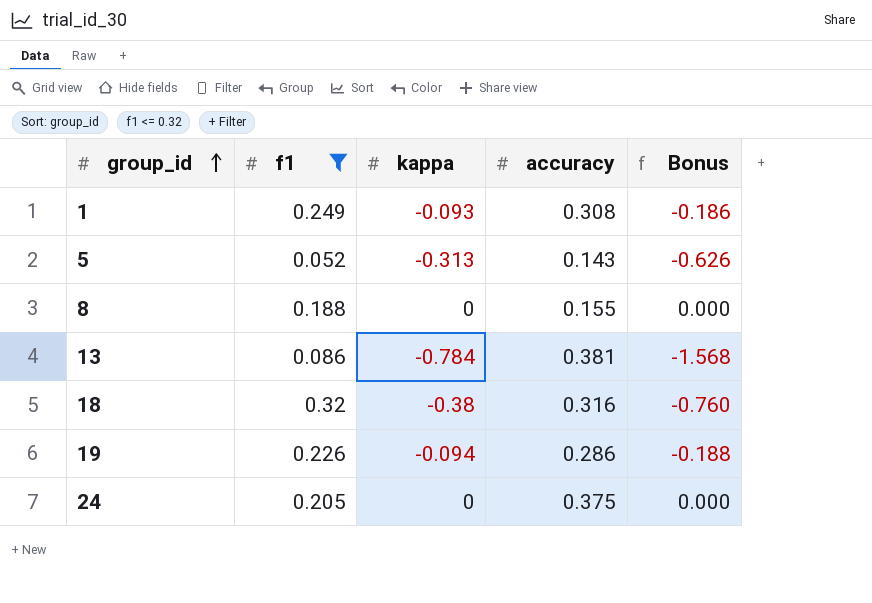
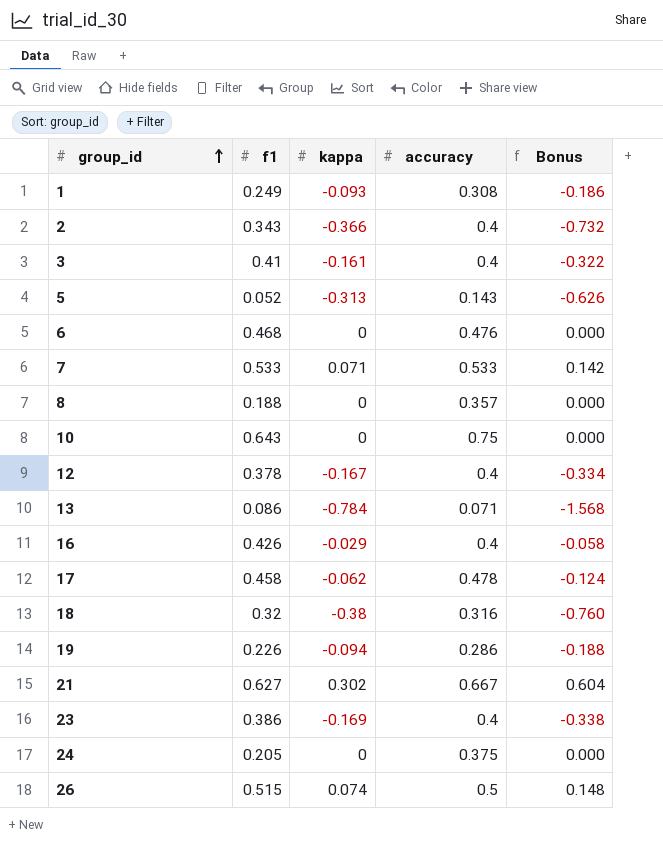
filter: f1 <= 0.32 -> none
8 | accuracy: 0.155 -> 0.357
13 | accuracy: 0.381 -> 0.071

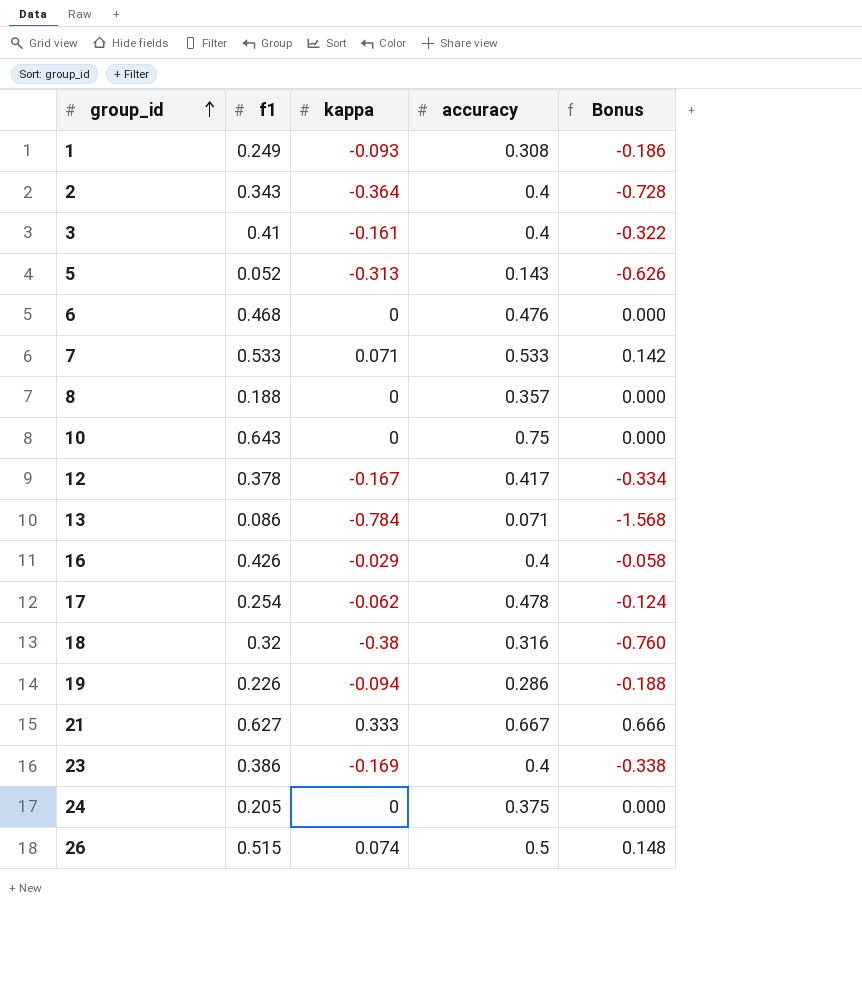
2 | kappa: -0.366 -> -0.364
2 | Bonus: -0.732 -> -0.728
12 | accuracy: 0.4 -> 0.417
17 | f1: 0.458 -> 0.254
21 | kappa: 0.302 -> 0.333
21 | Bonus: 0.604 -> 0.666

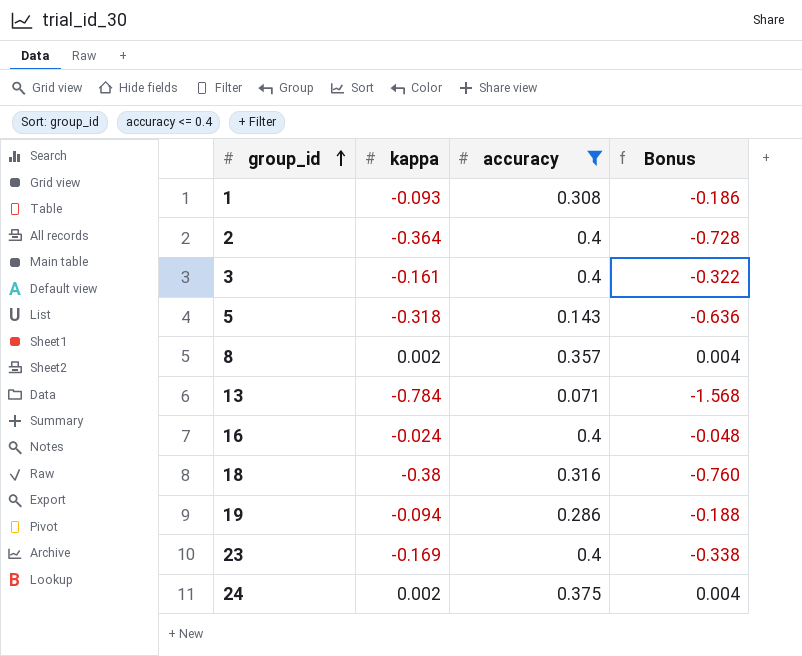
filter: none -> accuracy <= 0.4
column f1 | position: 2 -> none
5 | kappa: -0.313 -> -0.318
5 | Bonus: -0.626 -> -0.636
8 | kappa: 0 -> 0.002
8 | Bonus: 0.000 -> 0.004
16 | kappa: -0.029 -> -0.024
16 | Bonus: -0.058 -> -0.048
24 | kappa: 0 -> 0.002
24 | Bonus: 0.000 -> 0.004

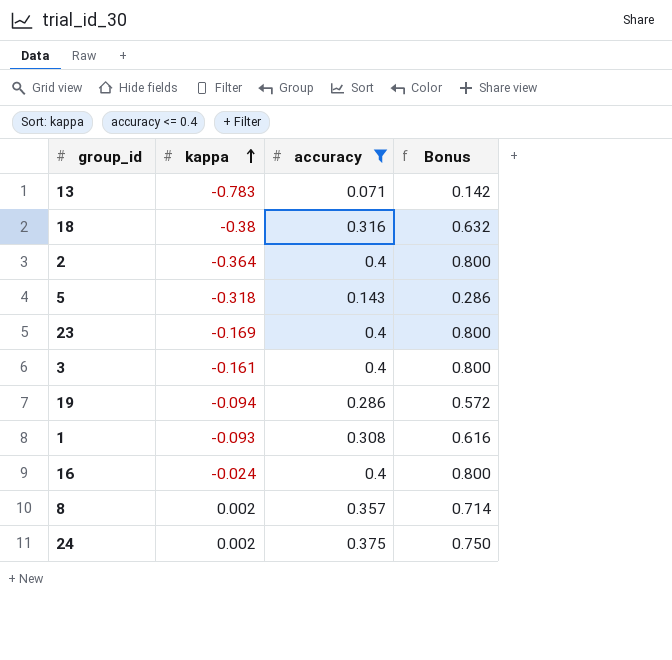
row order: group_id ascending -> kappa ascending
column Bonus | formula: [kappa] * 2 -> [accuracy] * 2
13 | kappa: -0.784 -> -0.783

